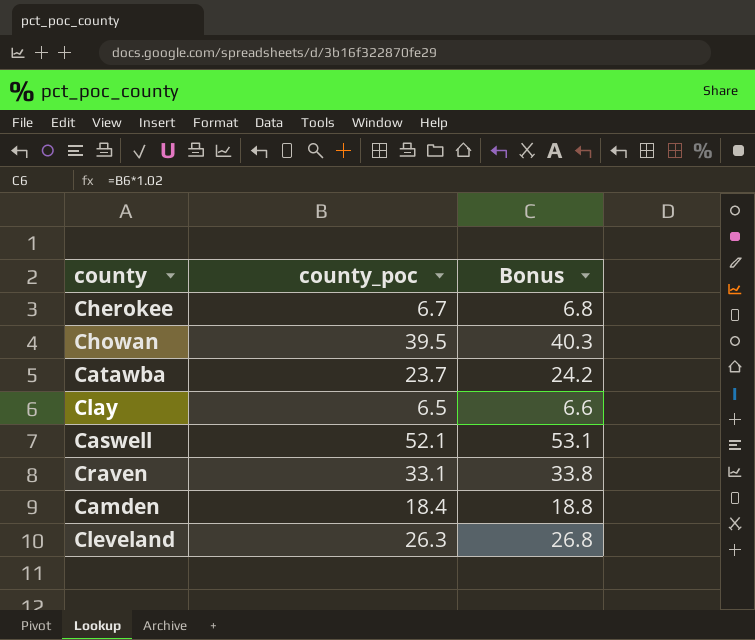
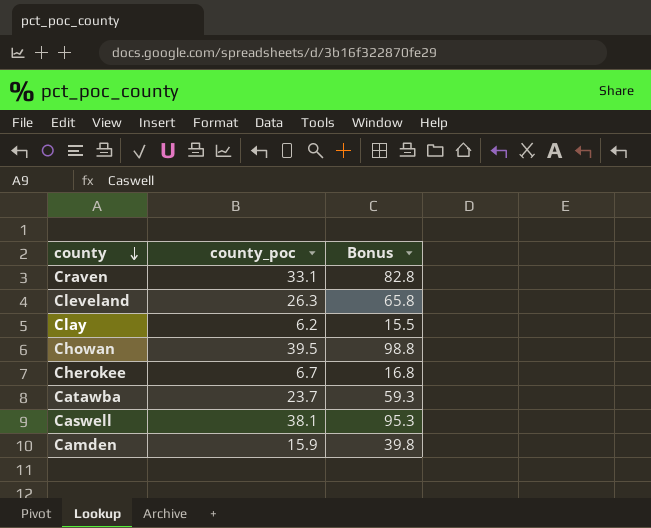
row order: none -> county descending
column Bonus | formula: [county_poc] * 1.02 -> [county_poc] * 2.5
Clay | county_poc: 6.5 -> 6.2
Caswell | county_poc: 52.1 -> 38.1
Camden | county_poc: 18.4 -> 15.9

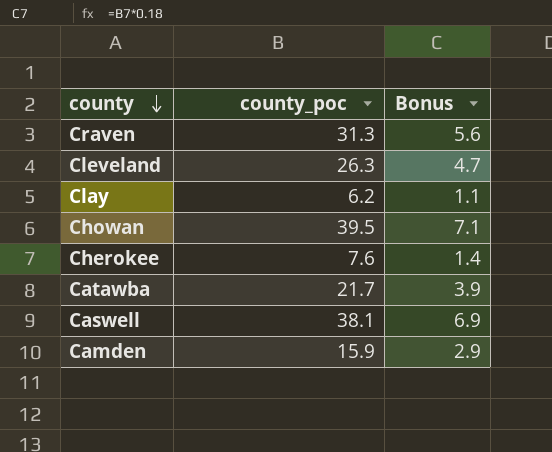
column Bonus | formula: [county_poc] * 2.5 -> [county_poc] * 0.18
Craven | county_poc: 33.1 -> 31.3
Cherokee | county_poc: 6.7 -> 7.6
Catawba | county_poc: 23.7 -> 21.7

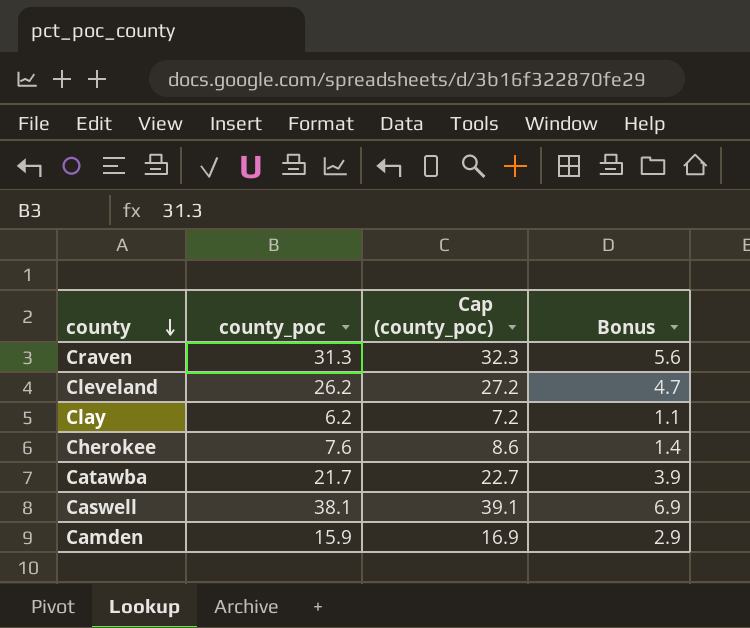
column Cap (county_poc) | formula: none -> [county_poc] + 1
row Chowan: 39.5 | 7.1 -> none
Cleveland | county_poc: 26.3 -> 26.2

